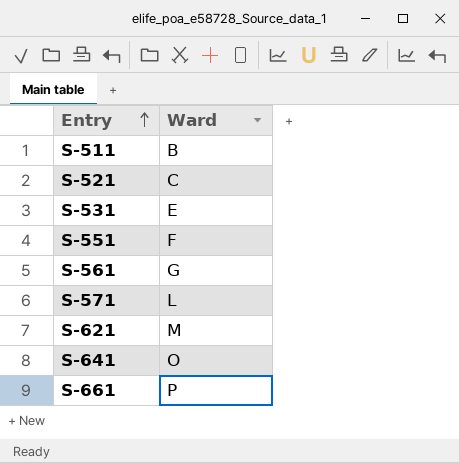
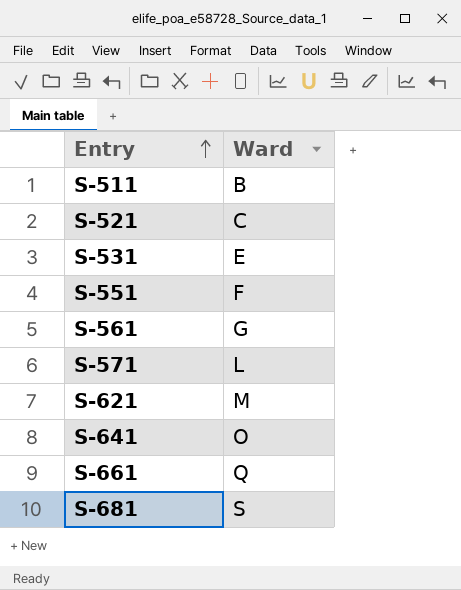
S-661 | Ward: P -> Q
row S-681: none -> S

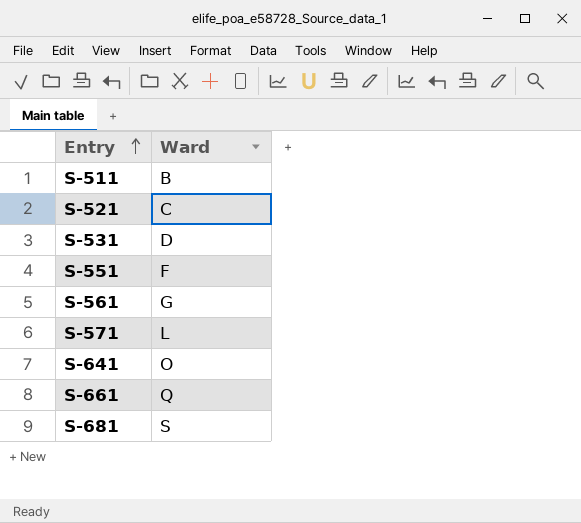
row S-621: M -> none
S-531 | Ward: E -> D

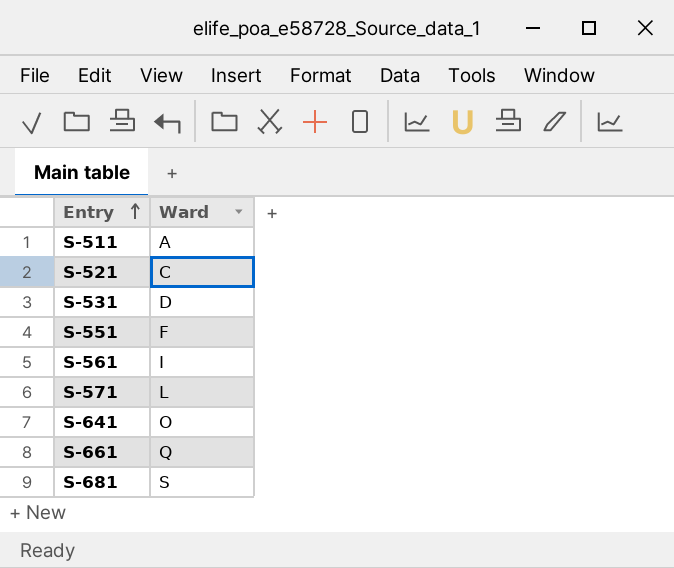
S-511 | Ward: B -> A
S-561 | Ward: G -> I

